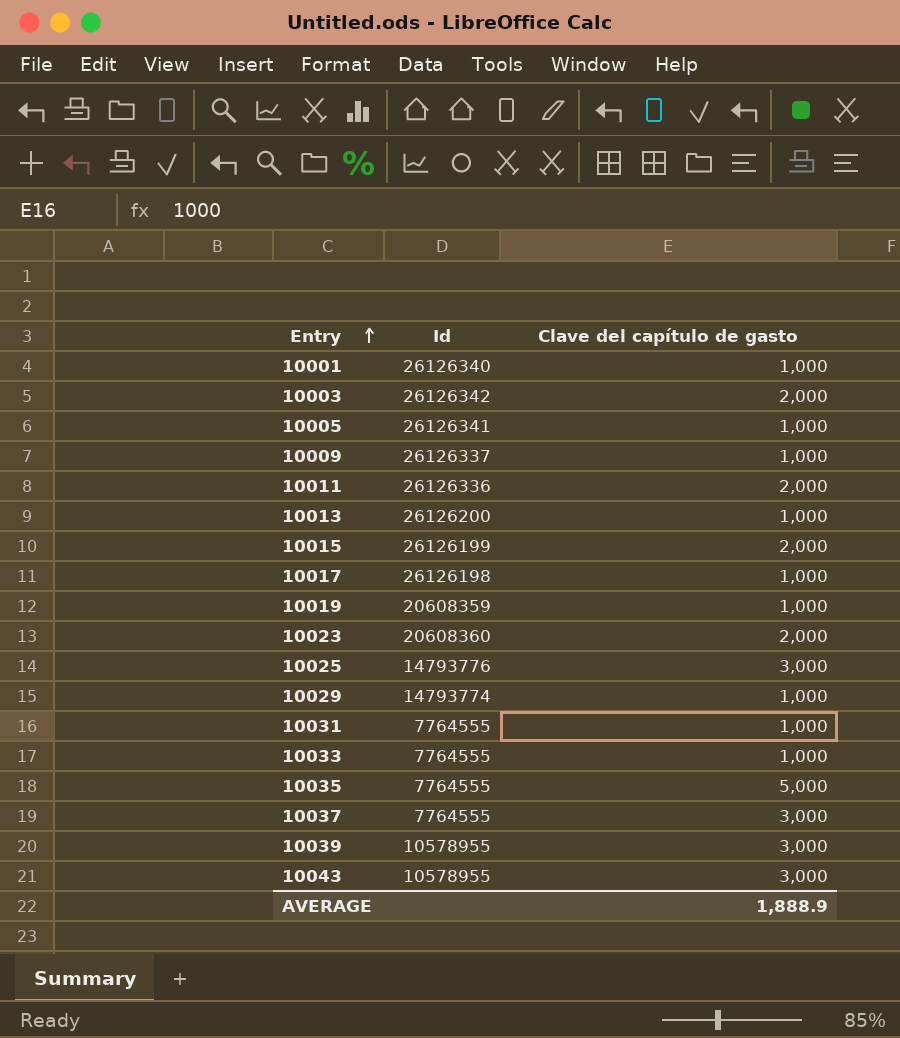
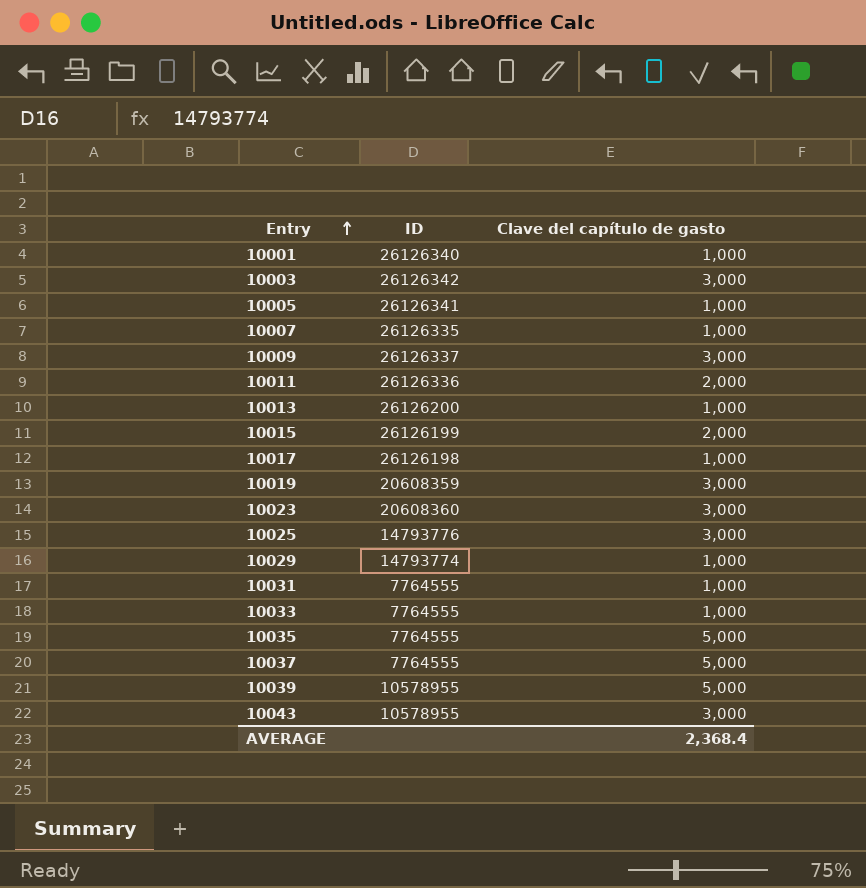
column name: Id -> ID
10003 | Clave del capítulo de gasto: 2,000 -> 3,000
row 10007: none -> 26126335 | 1,000
10009 | Clave del capítulo de gasto: 1,000 -> 3,000
10019 | Clave del capítulo de gasto: 1,000 -> 3,000
10023 | Clave del capítulo de gasto: 2,000 -> 3,000
10037 | Clave del capítulo de gasto: 3,000 -> 5,000
10039 | Clave del capítulo de gasto: 3,000 -> 5,000
AVERAGE | Clave del capítulo de gasto: 1,888.9 -> 2,368.4

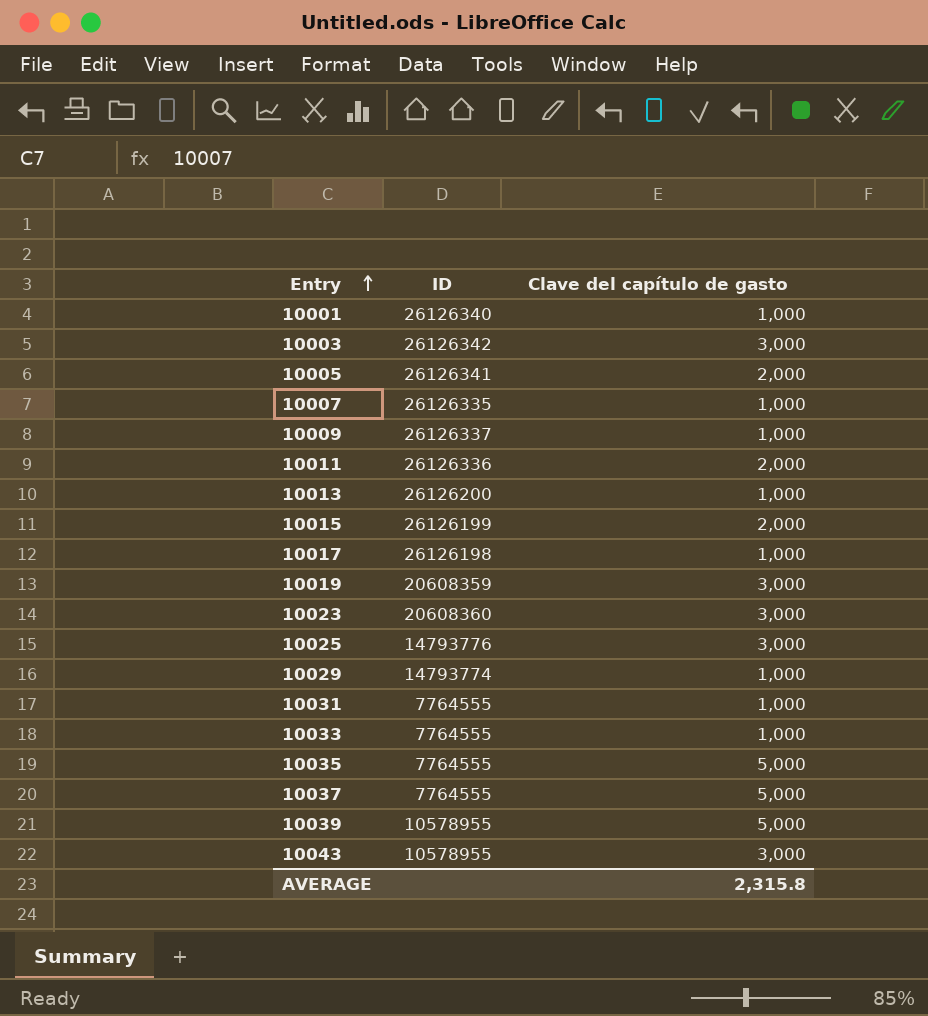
10005 | Clave del capítulo de gasto: 1,000 -> 2,000
10009 | Clave del capítulo de gasto: 3,000 -> 1,000
AVERAGE | Clave del capítulo de gasto: 2,368.4 -> 2,315.8

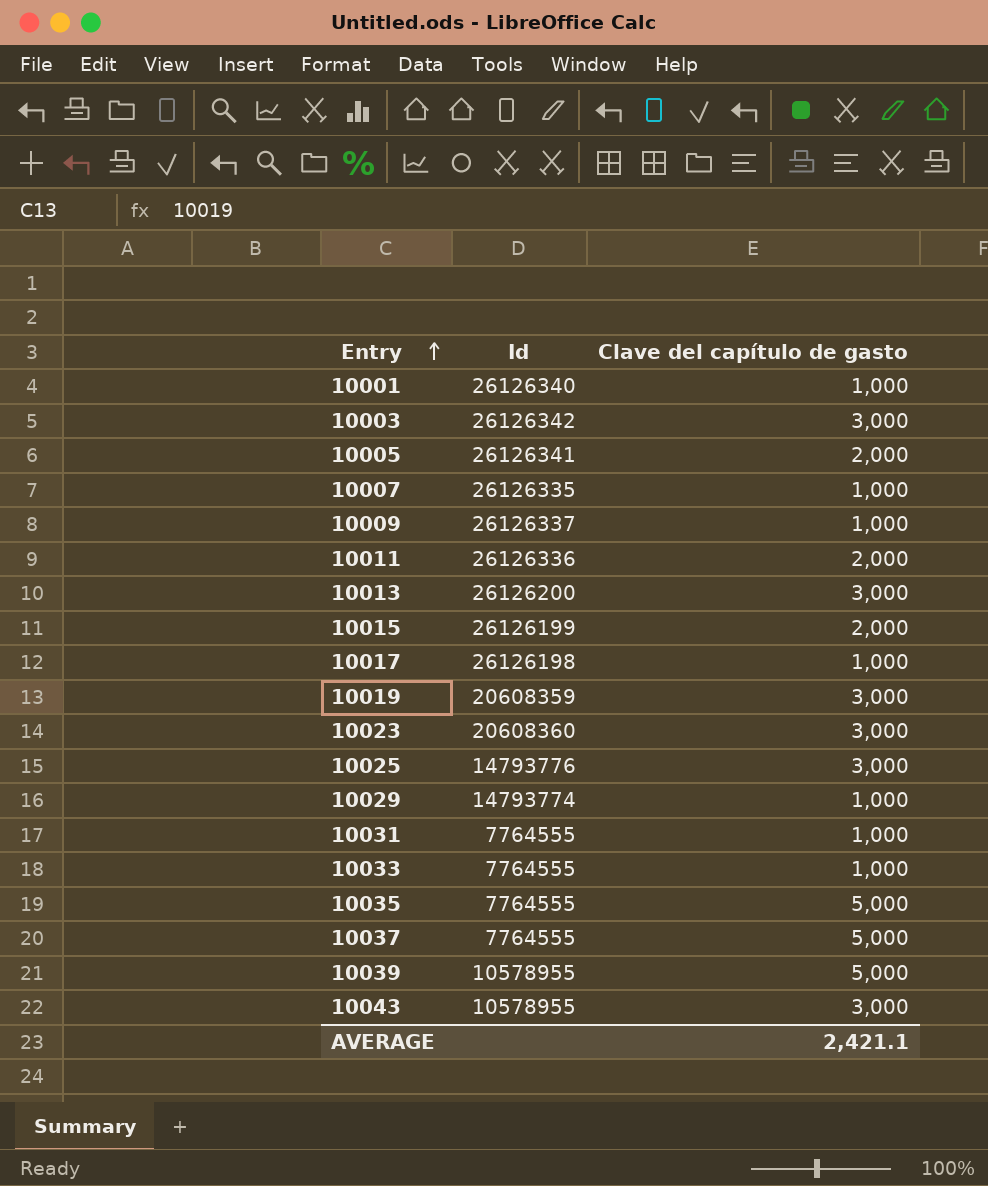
column name: ID -> Id
10013 | Clave del capítulo de gasto: 1,000 -> 3,000
AVERAGE | Clave del capítulo de gasto: 2,315.8 -> 2,421.1

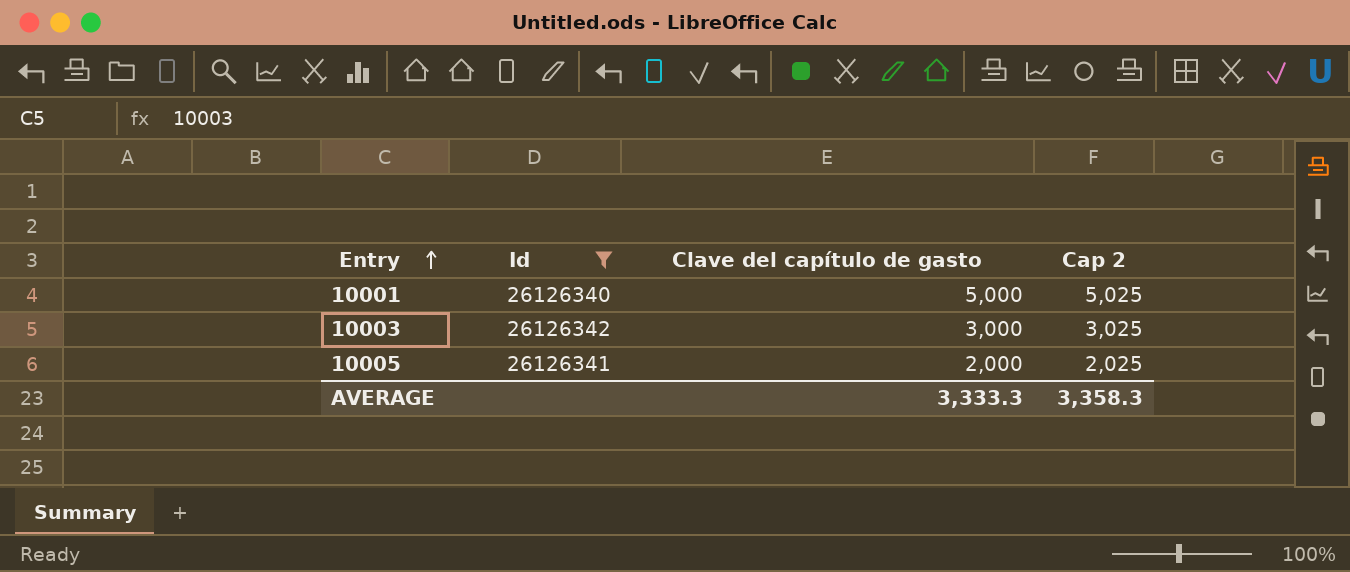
filter: none -> Id >= 26126340
column Cap 2 | formula: none -> [Clave del capítulo de gasto] + 25
10001 | Clave del capítulo de gasto: 1,000 -> 5,000
AVERAGE | Clave del capítulo de gasto: 2,421.1 -> 3,333.3

